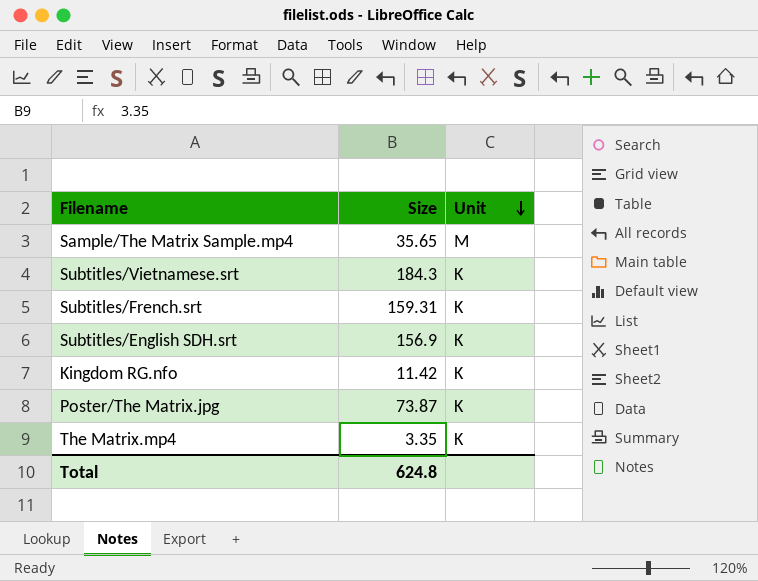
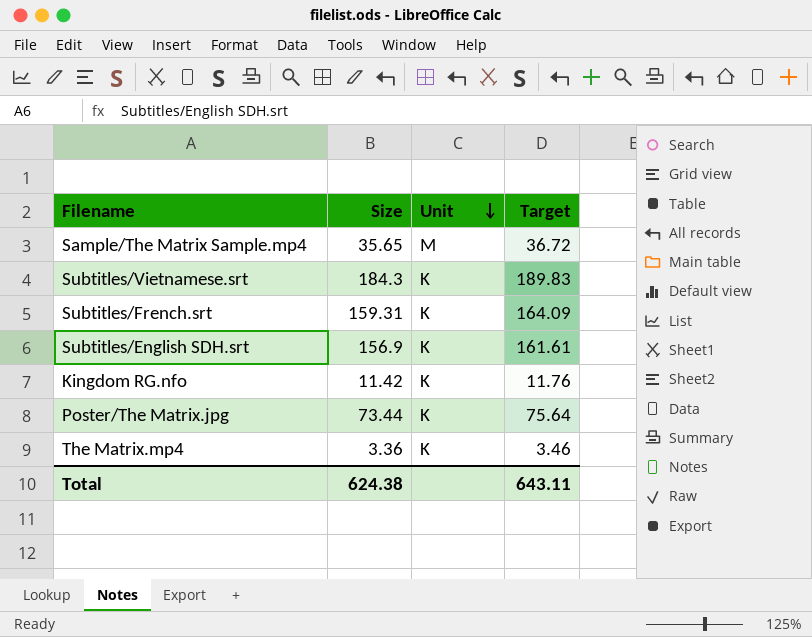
column Target | formula: none -> [Size] * 1.03
Poster/The Matrix.jpg | Size: 73.87 -> 73.44
The Matrix.mp4 | Size: 3.35 -> 3.36
Total | Size: 624.8 -> 624.38

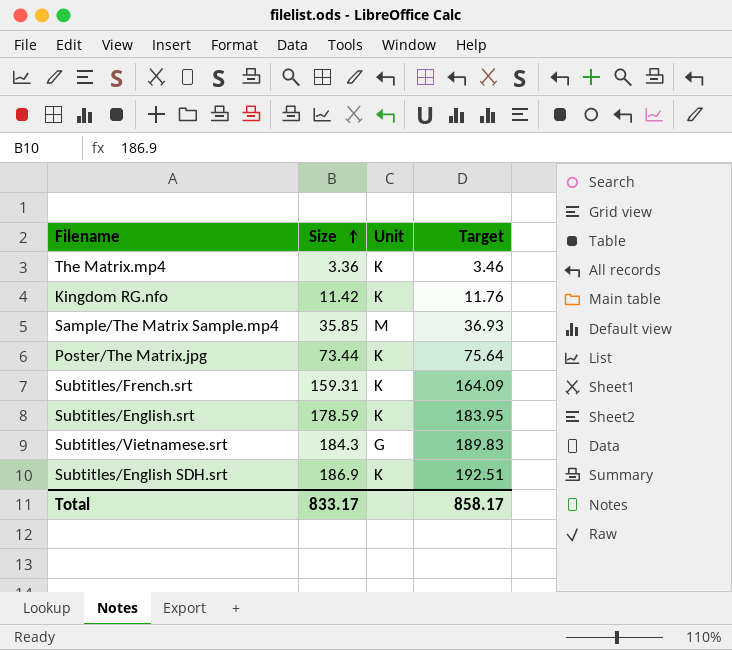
row order: Unit descending -> Size ascending
Sample/The Matrix Sample.mp4 | Size: 35.65 -> 35.85
Sample/The Matrix Sample.mp4 | Target: 36.72 -> 36.93
row Subtitles/English.srt: none -> 178.59 | K | 183.95
Subtitles/Vietnamese.srt | Unit: K -> G
Subtitles/English SDH.srt | Size: 156.9 -> 186.9
Subtitles/English SDH.srt | Target: 161.61 -> 192.51
Total | Size: 624.38 -> 833.17
Total | Target: 643.11 -> 858.17

